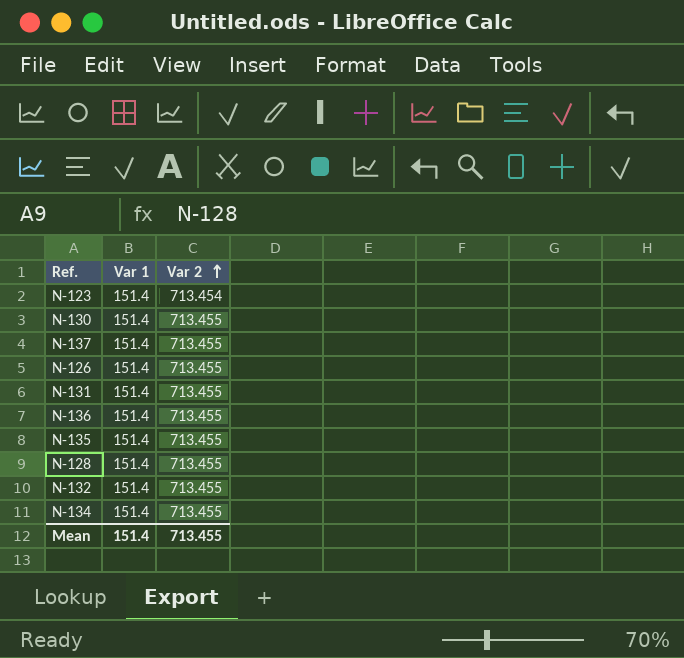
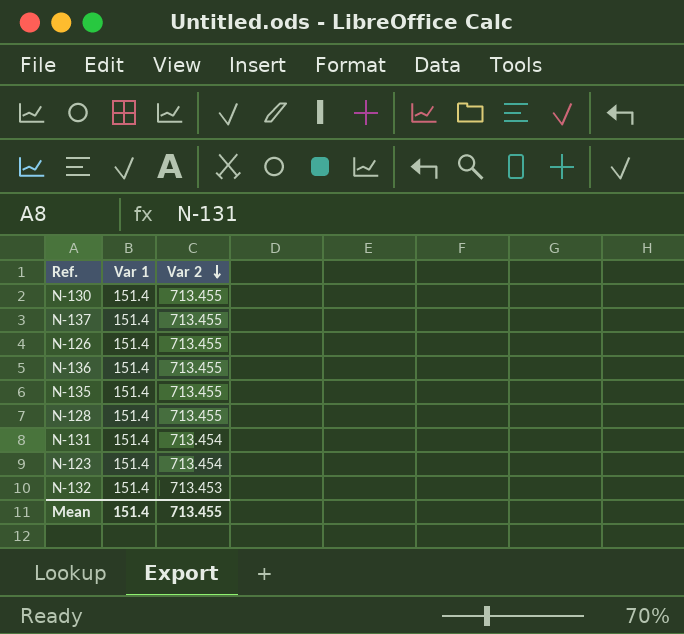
row order: Var 2 ascending -> Var 2 descending
row N-134: 151.4 | 713.455 -> none
N-131 | Var 2: 713.455 -> 713.454
N-132 | Var 2: 713.455 -> 713.453

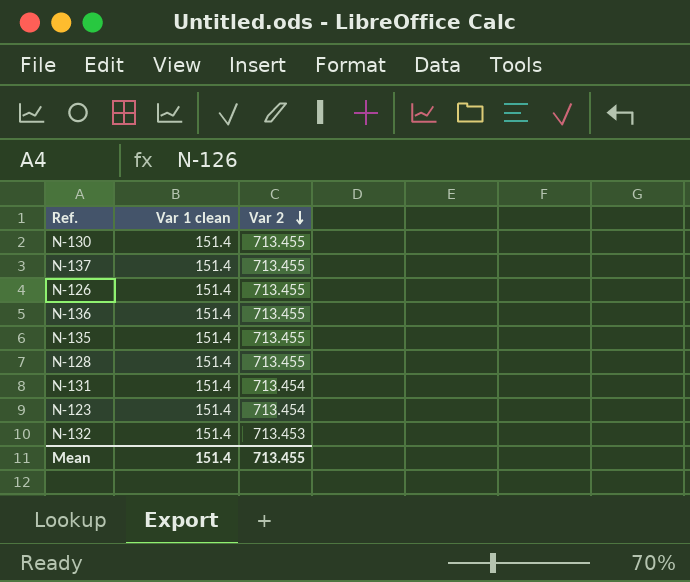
column name: Var 1 -> Var 1 clean

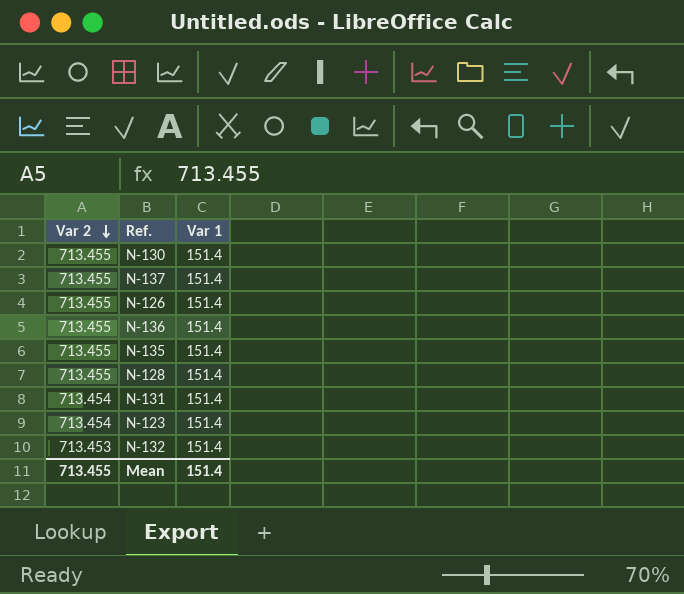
column Var 2 | position: 3 -> 1
column name: Var 1 clean -> Var 1

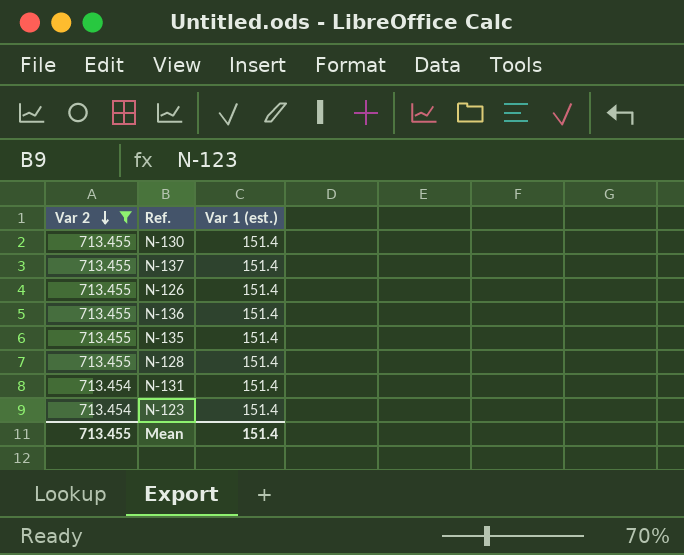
filter: none -> Var 2 != 713.453
column name: Var 1 -> Var 1 (est.)

